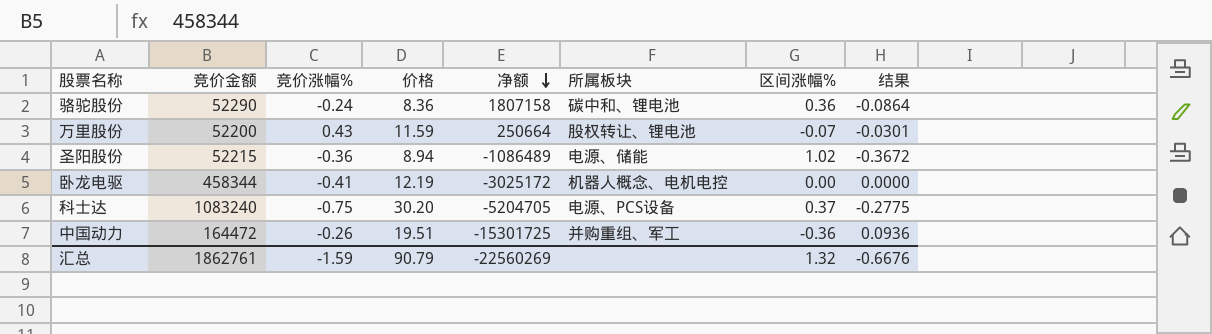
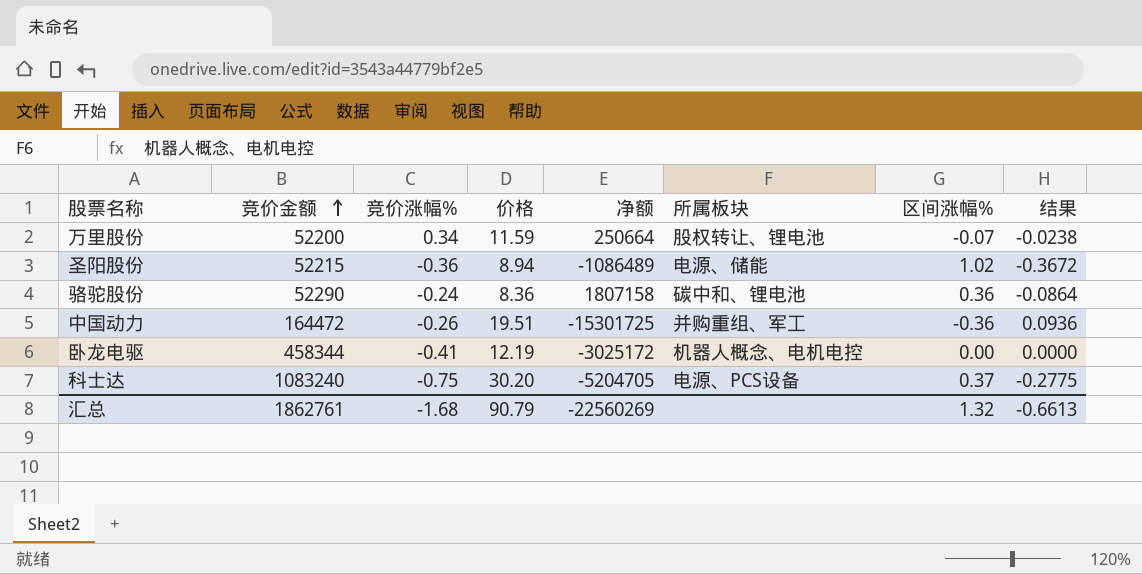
row order: 净额 descending -> 竞价金额 ascending
万里股份 | 竞价涨幅%: 0.43 -> 0.34
万里股份 | 结果: -0.0301 -> -0.0238
汇总 | 竞价涨幅%: -1.59 -> -1.68
汇总 | 结果: -0.6676 -> -0.6613

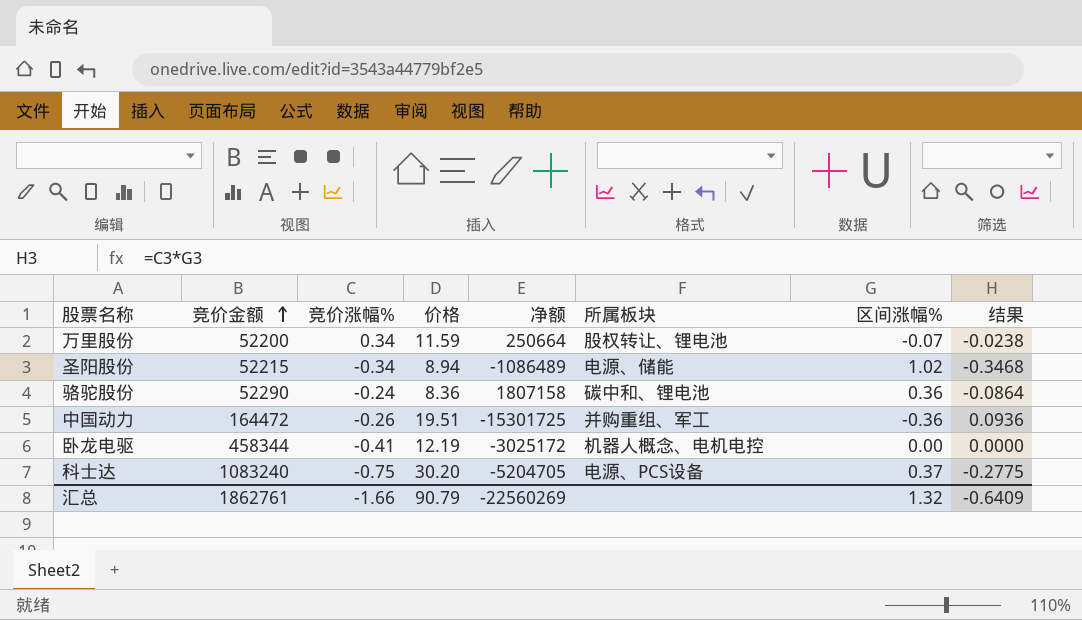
圣阳股份 | 竞价涨幅%: -0.36 -> -0.34
圣阳股份 | 结果: -0.3672 -> -0.3468
汇总 | 竞价涨幅%: -1.68 -> -1.66
汇总 | 结果: -0.6613 -> -0.6409

